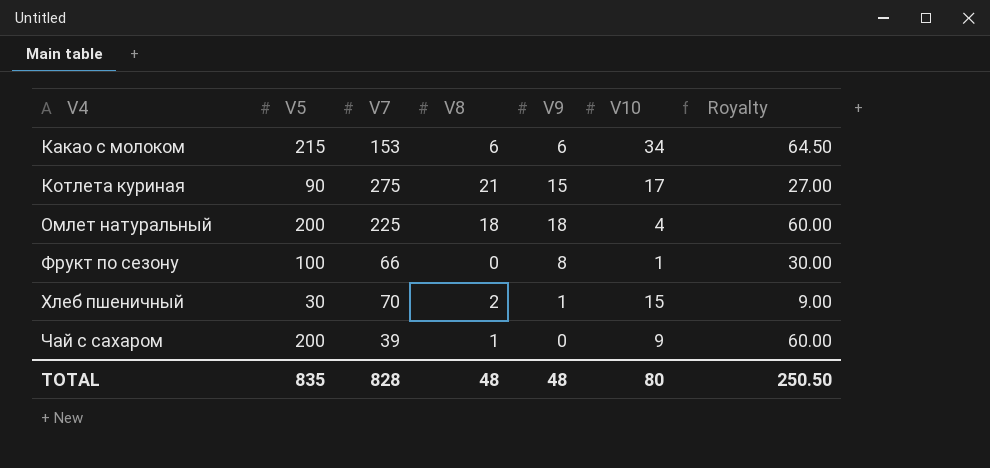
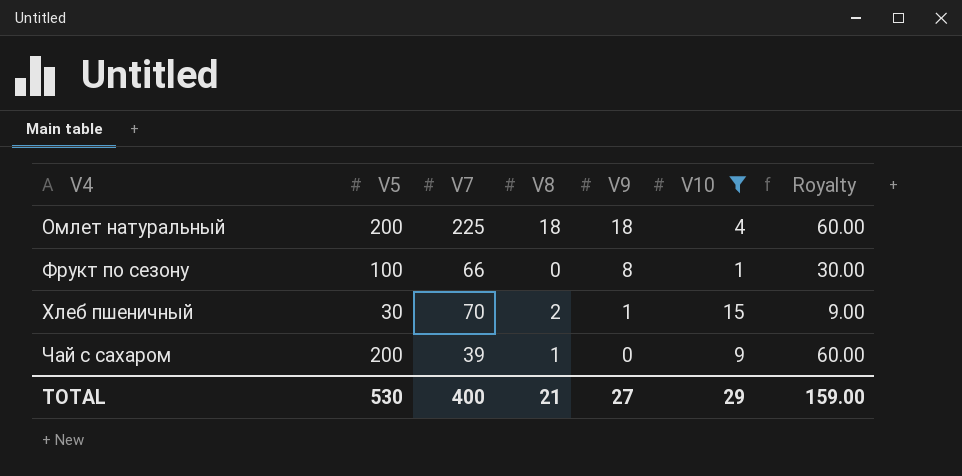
filter: none -> V10 <= 15
TOTAL | V5: 835 -> 530
TOTAL | V7: 828 -> 400
TOTAL | V8: 48 -> 21
TOTAL | V9: 48 -> 27
TOTAL | V10: 80 -> 29
TOTAL | Royalty: 250.50 -> 159.00

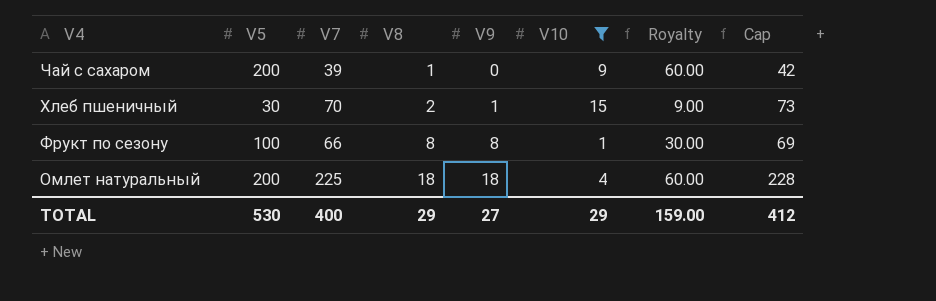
row order: V4 ascending -> V4 descending
column Cap | formula: none -> [V7] + 3
Фрукт по сезону | V8: 0 -> 8
TOTAL | V8: 21 -> 29

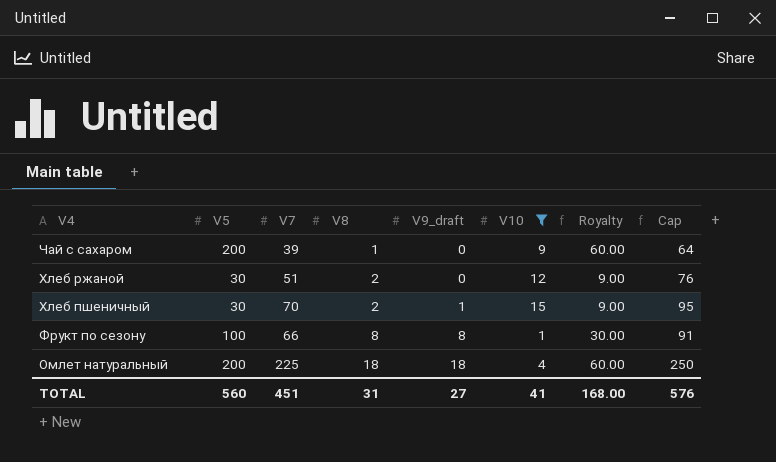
column name: V9 -> V9_draft
column Cap | formula: [V7] + 3 -> [V7] + 25
row Хлеб ржаной: none -> 30 | 51 | 2 | 0 | 12 | 9.00 | 76
TOTAL | V5: 530 -> 560
TOTAL | V7: 400 -> 451
TOTAL | V8: 29 -> 31
TOTAL | V10: 29 -> 41
TOTAL | Royalty: 159.00 -> 168.00
TOTAL | Cap: 412 -> 576

